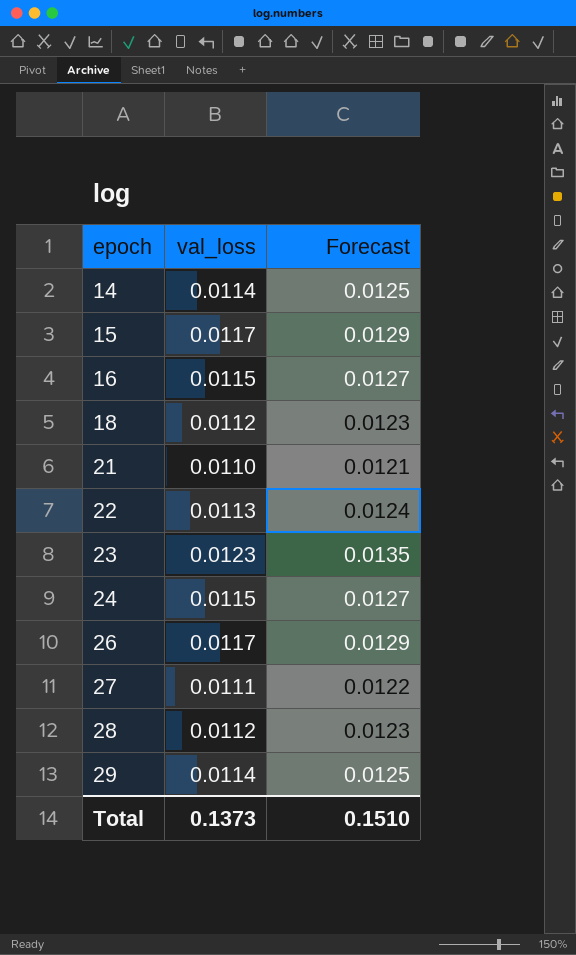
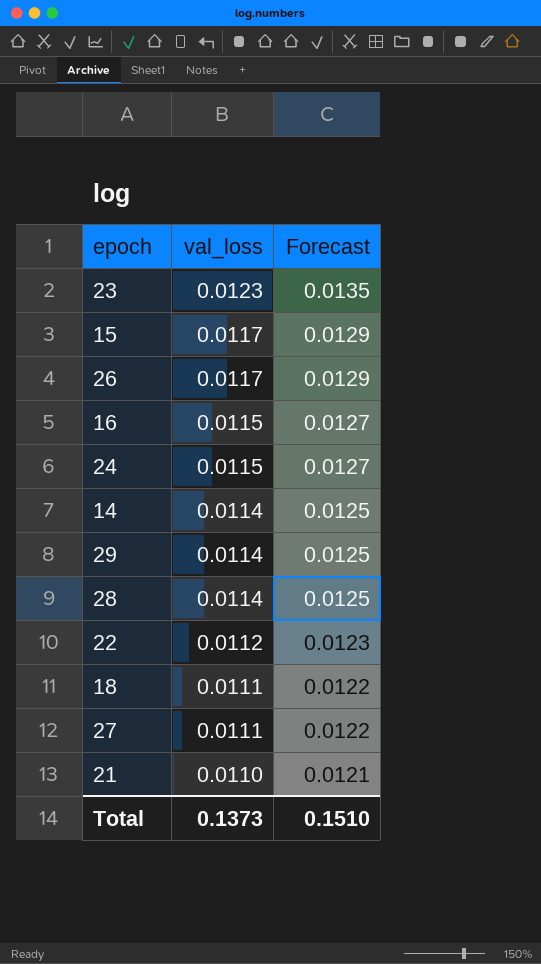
row order: epoch ascending -> val_loss descending
28 | val_loss: 0.0112 -> 0.0114
28 | Forecast: 0.0123 -> 0.0125
22 | val_loss: 0.0113 -> 0.0112
22 | Forecast: 0.0124 -> 0.0123
18 | val_loss: 0.0112 -> 0.0111
18 | Forecast: 0.0123 -> 0.0122

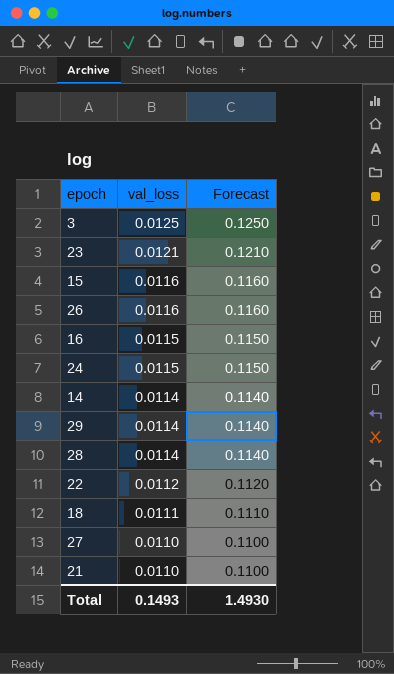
column Forecast | formula: [val_loss] * 1.1 -> [val_loss] * 10
row 3: none -> 0.0125 | 0.1250
23 | val_loss: 0.0123 -> 0.0121
15 | val_loss: 0.0117 -> 0.0116
26 | val_loss: 0.0117 -> 0.0116
27 | val_loss: 0.0111 -> 0.0110
Total | val_loss: 0.1373 -> 0.1493
Total | Forecast: 0.1510 -> 1.4930

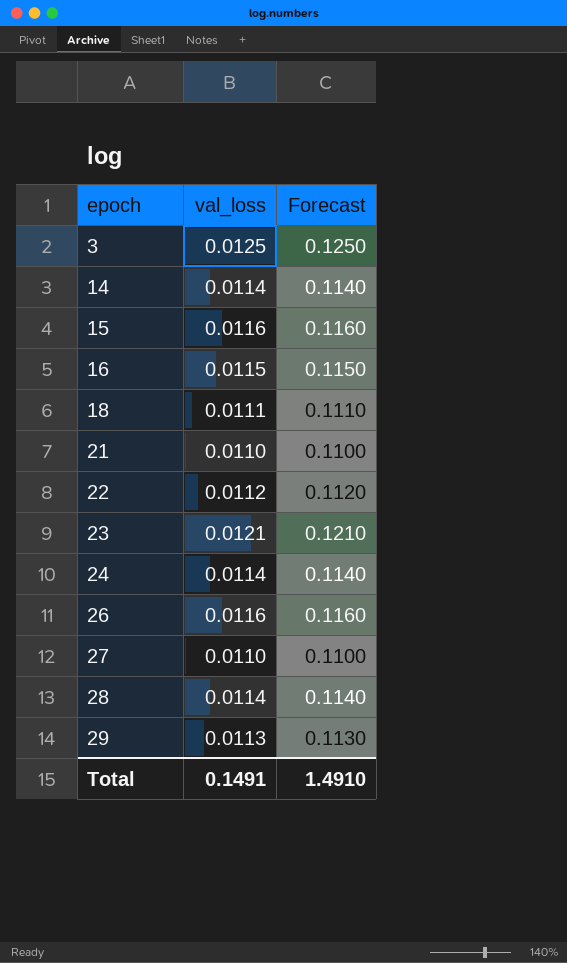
row order: val_loss descending -> epoch ascending
24 | val_loss: 0.0115 -> 0.0114
24 | Forecast: 0.1150 -> 0.1140
29 | val_loss: 0.0114 -> 0.0113
29 | Forecast: 0.1140 -> 0.1130
Total | val_loss: 0.1493 -> 0.1491
Total | Forecast: 1.4930 -> 1.4910

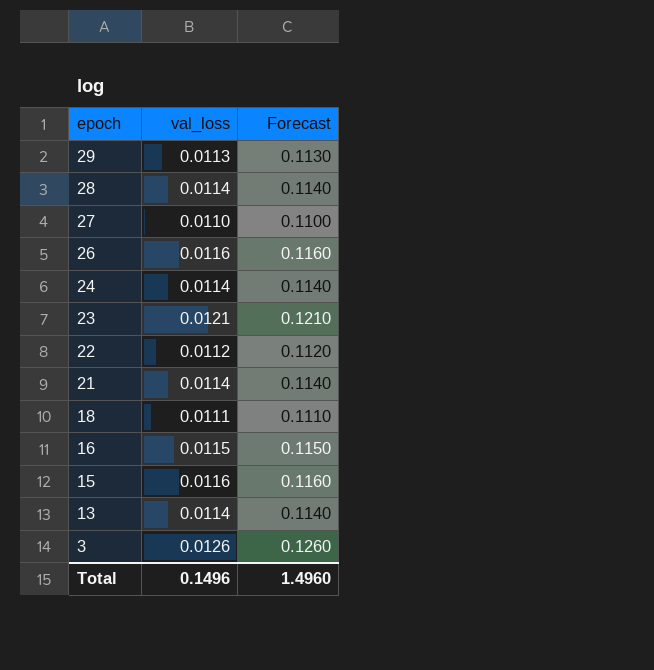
row order: epoch ascending -> epoch descending
row 14: 0.0114 | 0.1140 -> none
21 | val_loss: 0.0110 -> 0.0114
21 | Forecast: 0.1100 -> 0.1140
row 13: none -> 0.0114 | 0.1140
3 | val_loss: 0.0125 -> 0.0126
3 | Forecast: 0.1250 -> 0.1260
Total | val_loss: 0.1491 -> 0.1496
Total | Forecast: 1.4910 -> 1.4960

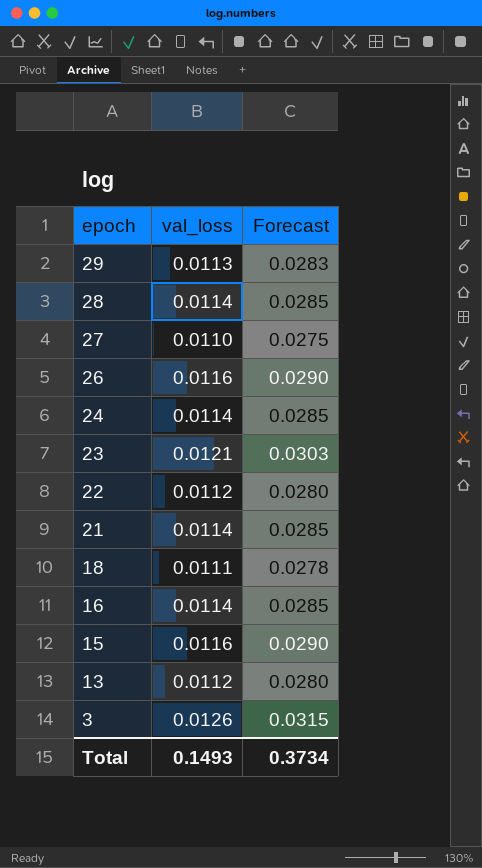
column Forecast | formula: [val_loss] * 10 -> [val_loss] * 2.5
16 | val_loss: 0.0115 -> 0.0114
13 | val_loss: 0.0114 -> 0.0112
Total | val_loss: 0.1496 -> 0.1493
Total | Forecast: 1.4960 -> 0.3734

